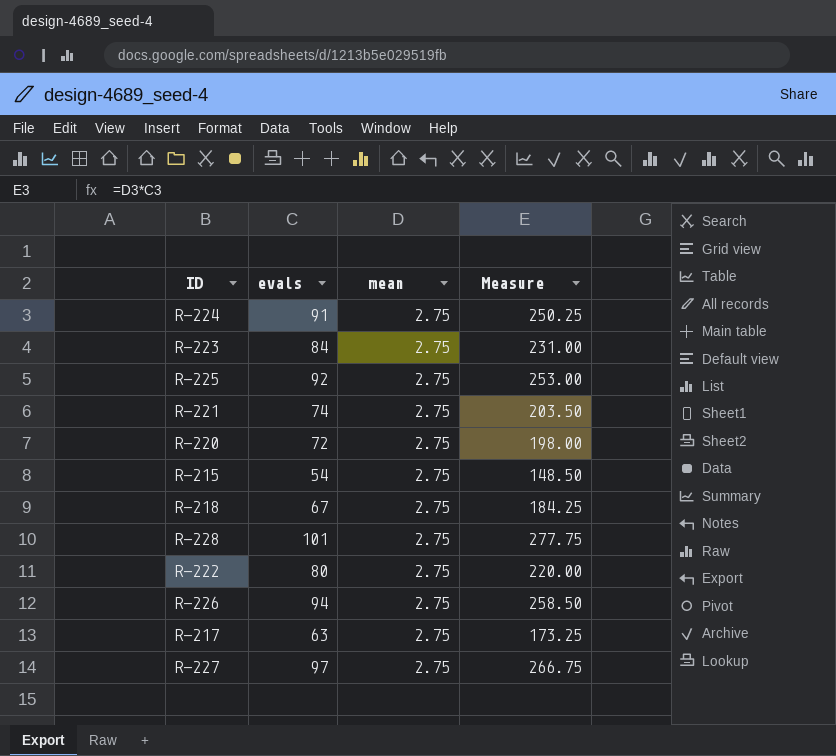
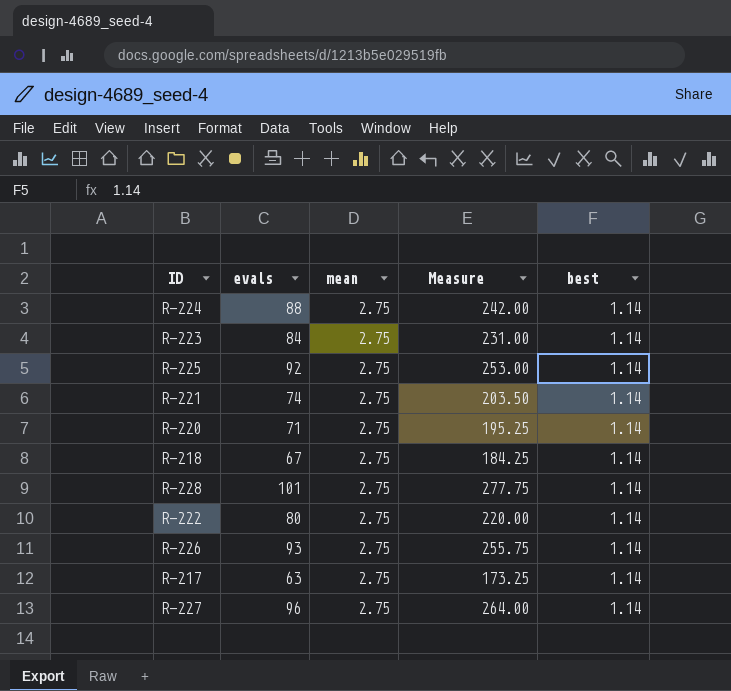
column best | position: none -> 5
row R-215: 54 | 2.75 | 148.50 -> none
R-224 | evals: 91 -> 88
R-224 | Measure: 250.25 -> 242.00
R-220 | evals: 72 -> 71
R-220 | Measure: 198.00 -> 195.25
R-226 | evals: 94 -> 93
R-226 | Measure: 258.50 -> 255.75
R-227 | evals: 97 -> 96
R-227 | Measure: 266.75 -> 264.00

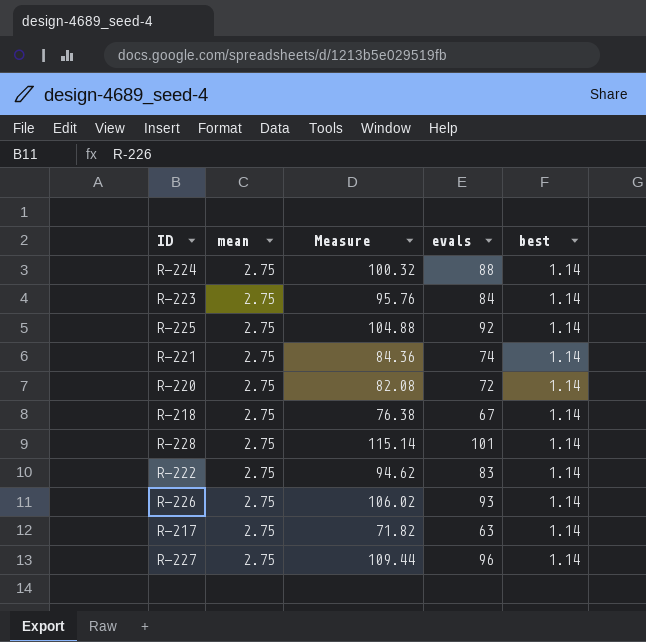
column Measure | formula: [evals] * [mean] -> [evals] * [best]
column evals | position: 2 -> 4
R-220 | evals: 71 -> 72
R-222 | evals: 80 -> 83

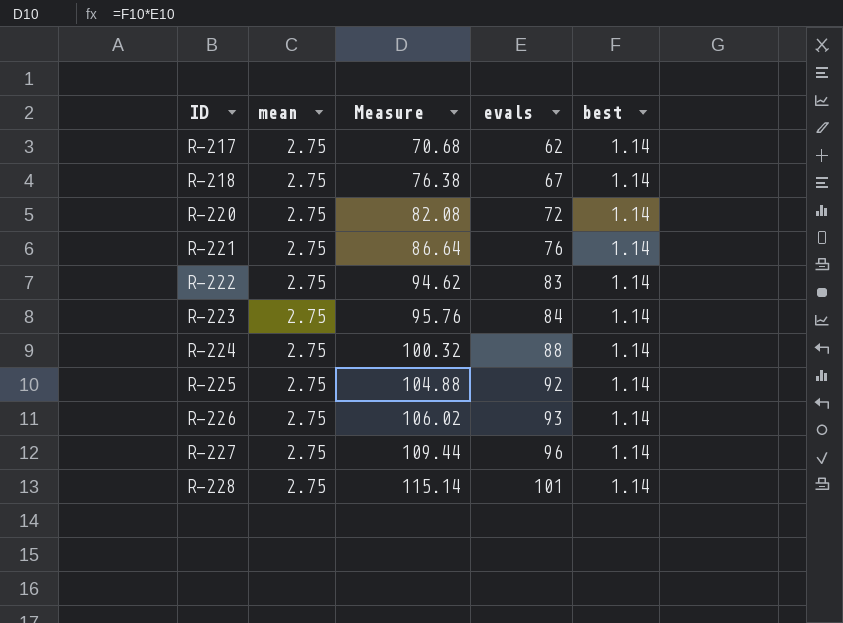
row order: none -> ID ascending
R-217 | Measure: 71.82 -> 70.68
R-217 | evals: 63 -> 62
R-221 | Measure: 84.36 -> 86.64
R-221 | evals: 74 -> 76

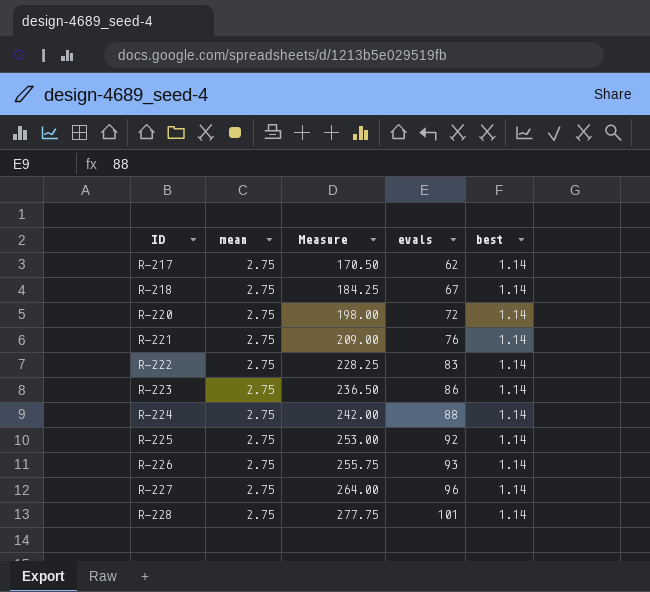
column Measure | formula: [evals] * [best] -> [mean] * [evals]
R-223 | evals: 84 -> 86

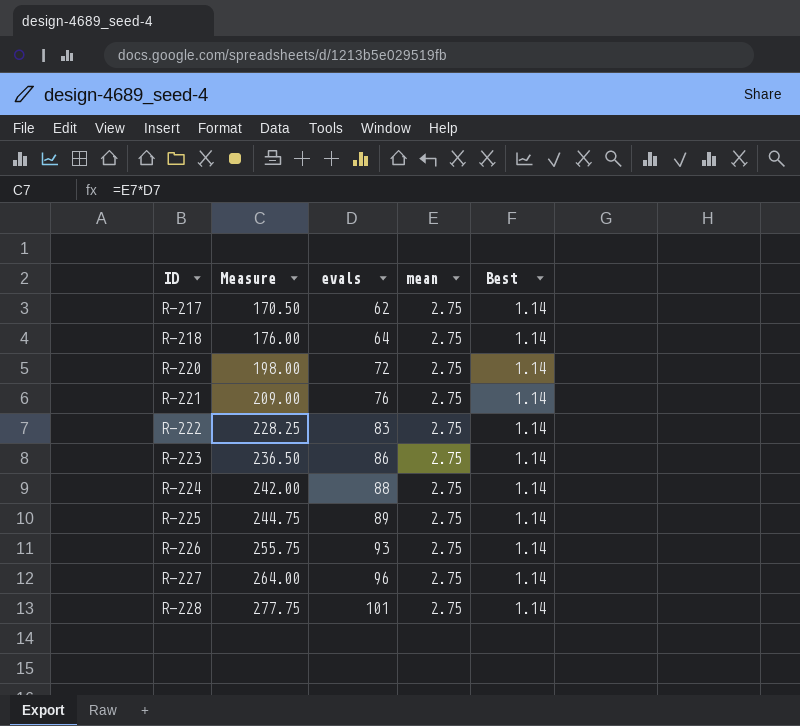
column mean | position: 2 -> 4
column name: best -> Best
R-218 | Measure: 184.25 -> 176.00
R-218 | evals: 67 -> 64
R-225 | Measure: 253.00 -> 244.75
R-225 | evals: 92 -> 89

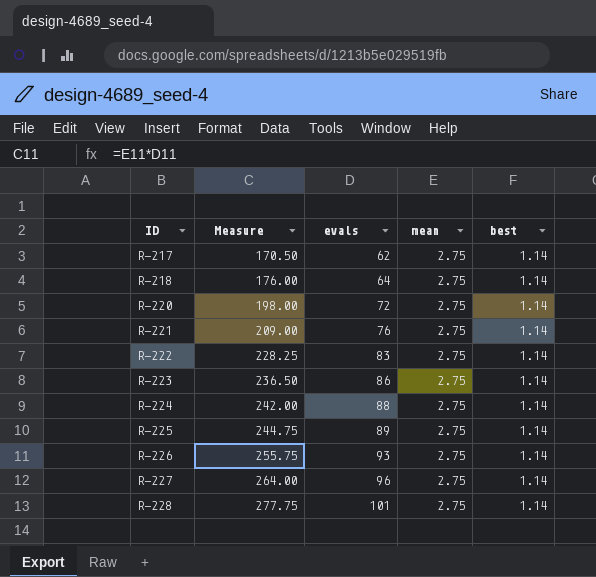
column name: Best -> best

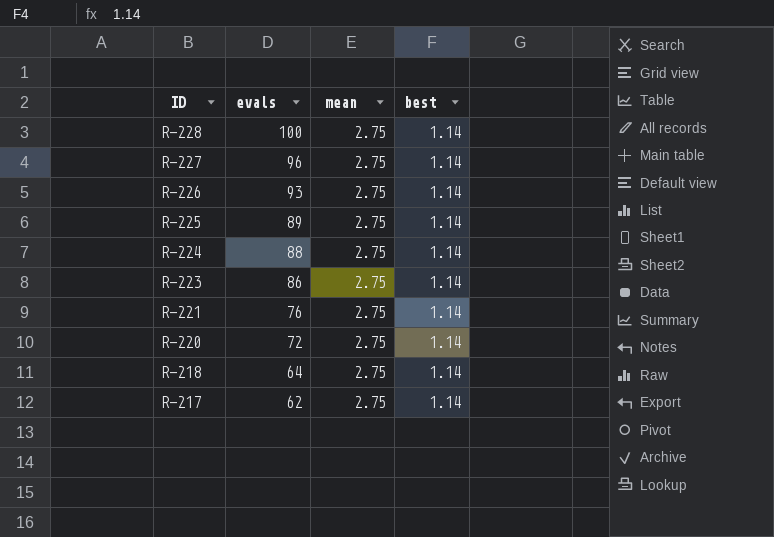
row order: ID ascending -> ID descending
column Measure | formula: [evals] * [mean] -> none
row R-222: 228.25 | 83 | 2.75 | 1.14 -> none
R-228 | evals: 101 -> 100

